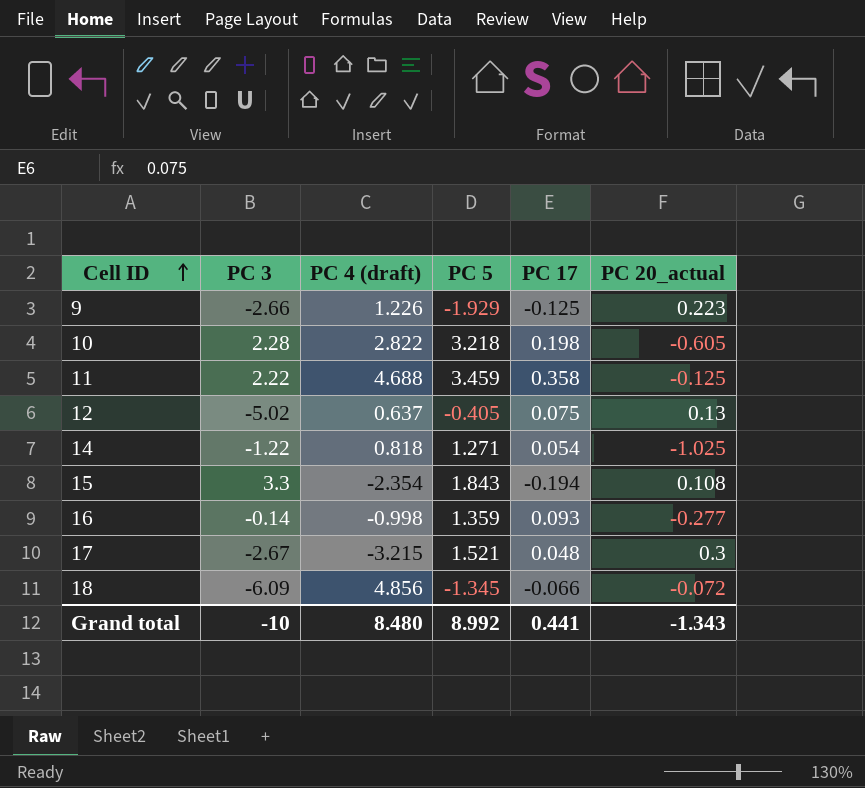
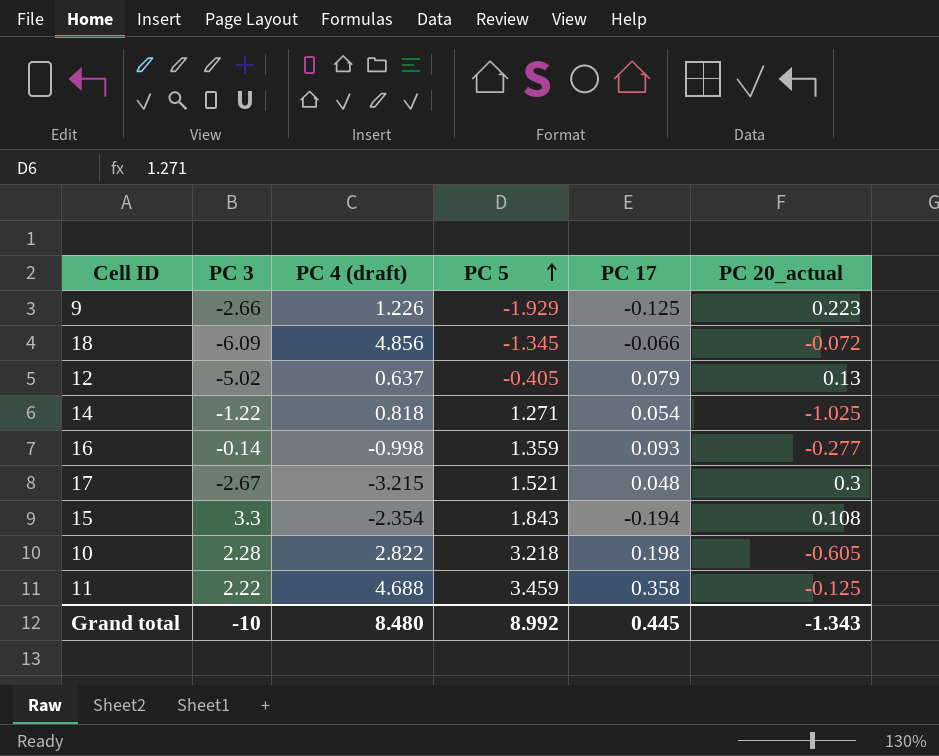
row order: Cell ID ascending -> PC 5 ascending
12 | PC 17: 0.075 -> 0.079
Grand total | PC 17: 0.441 -> 0.445

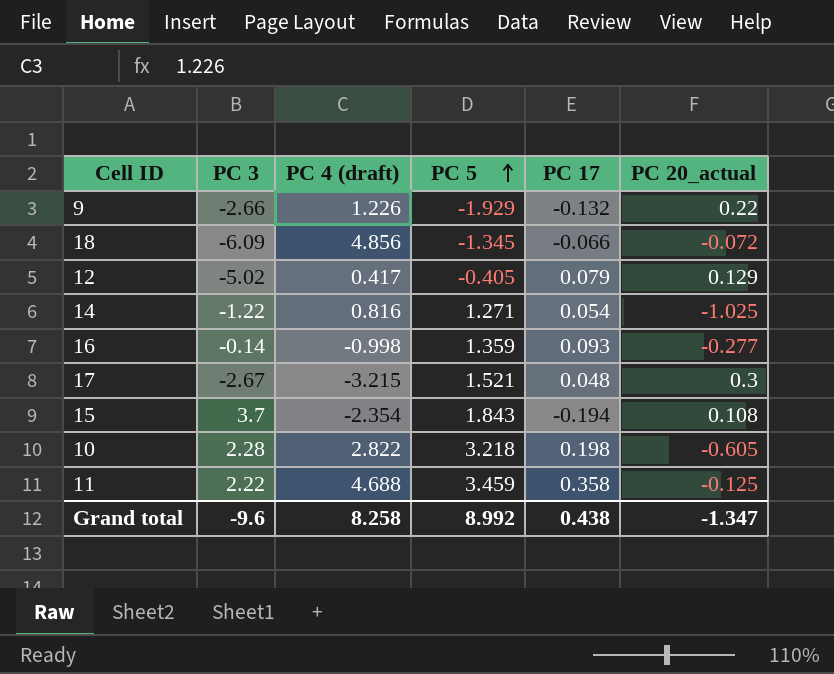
9 | PC 17: -0.125 -> -0.132
9 | PC 20_actual: 0.223 -> 0.22
12 | PC 4 (draft): 0.637 -> 0.417
12 | PC 20_actual: 0.13 -> 0.129
14 | PC 4 (draft): 0.818 -> 0.816
15 | PC 3: 3.3 -> 3.7
Grand total | PC 3: -10 -> -9.6
Grand total | PC 4 (draft): 8.480 -> 8.258
Grand total | PC 17: 0.445 -> 0.438
Grand total | PC 20_actual: -1.343 -> -1.347

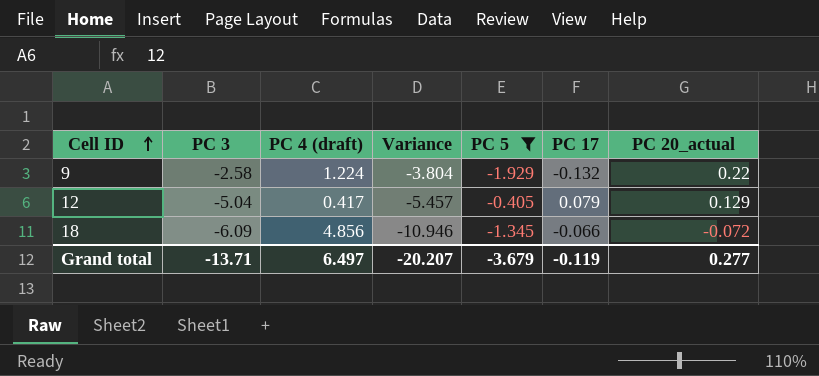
filter: none -> PC 5 <= -0.405
row order: PC 5 ascending -> Cell ID ascending
column Variance | formula: none -> [PC 3] - [PC 4 (draft)]
9 | PC 3: -2.66 -> -2.58
9 | PC 4 (draft): 1.226 -> 1.224
12 | PC 3: -5.02 -> -5.04
Grand total | PC 3: -9.6 -> -13.71
Grand total | PC 4 (draft): 8.258 -> 6.497
Grand total | PC 5: 8.992 -> -3.679
Grand total | PC 17: 0.438 -> -0.119
Grand total | PC 20_actual: -1.347 -> 0.277

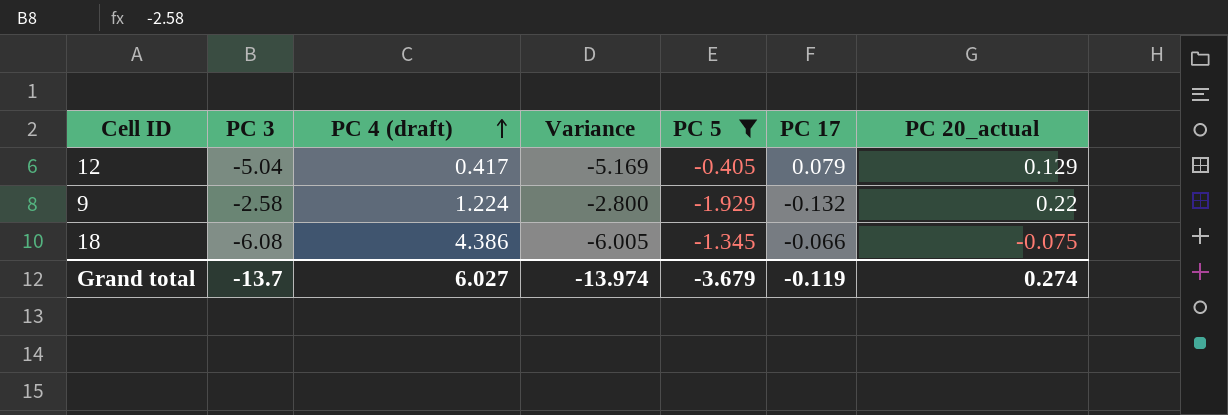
row order: Cell ID ascending -> PC 4 (draft) ascending
column Variance | formula: [PC 3] - [PC 4 (draft)] -> [PC 3] - [PC 20_actual]
18 | PC 3: -6.09 -> -6.08
18 | PC 4 (draft): 4.856 -> 4.386
18 | PC 20_actual: -0.072 -> -0.075
Grand total | PC 3: -13.71 -> -13.7
Grand total | PC 4 (draft): 6.497 -> 6.027
Grand total | Variance: -20.207 -> -13.974
Grand total | PC 20_actual: 0.277 -> 0.274

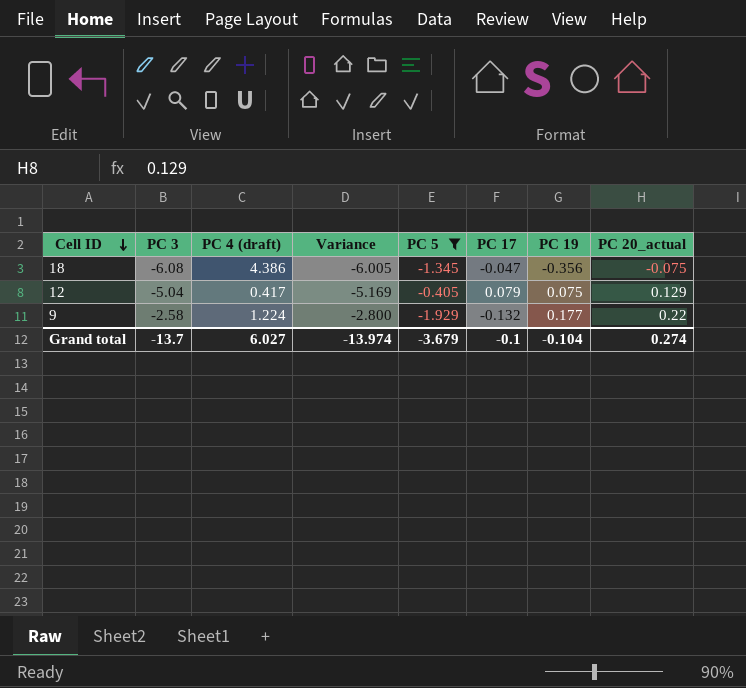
row order: PC 4 (draft) ascending -> Cell ID descending
column PC 19 | position: none -> 7
18 | PC 17: -0.066 -> -0.047
Grand total | PC 17: -0.119 -> -0.1

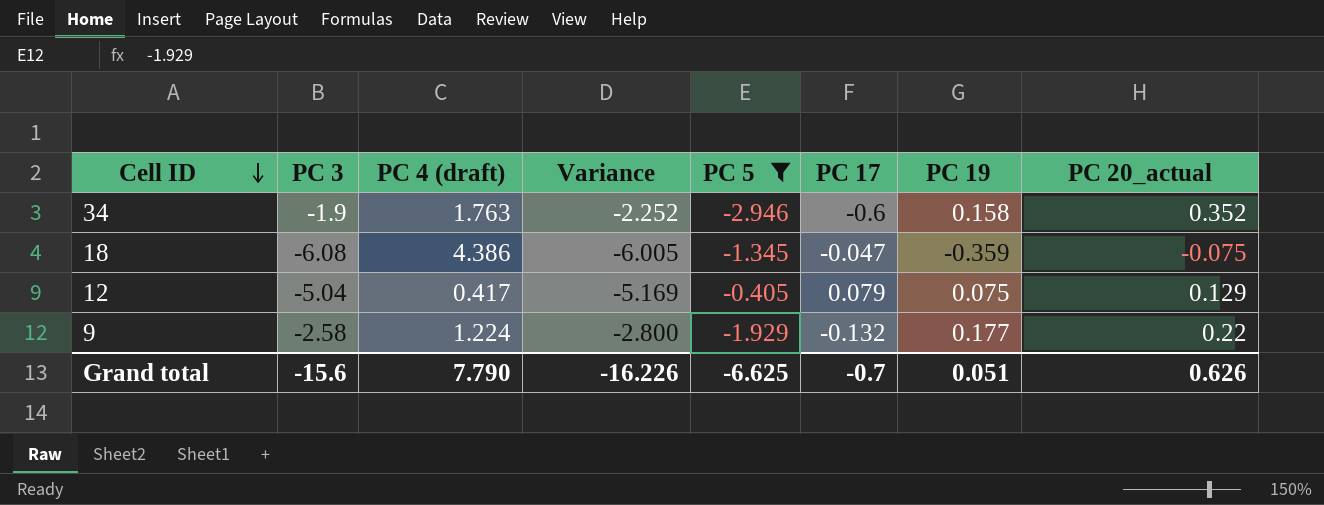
row 34: none -> -1.9 | 1.763 | -2.252 | -2.946 | -0.6 | 0.158 | 0.352
18 | PC 19: -0.356 -> -0.359
Grand total | PC 3: -13.7 -> -15.6
Grand total | PC 4 (draft): 6.027 -> 7.790
Grand total | Variance: -13.974 -> -16.226
Grand total | PC 5: -3.679 -> -6.625
Grand total | PC 17: -0.1 -> -0.7
Grand total | PC 19: -0.104 -> 0.051
Grand total | PC 20_actual: 0.274 -> 0.626

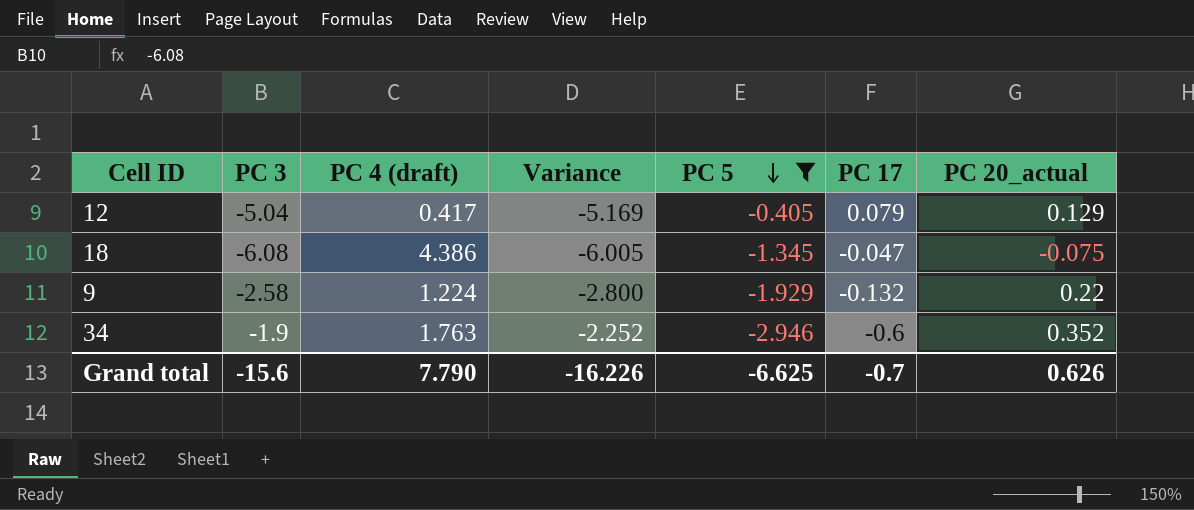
row order: Cell ID descending -> PC 5 descending
column PC 19 | position: 7 -> none

